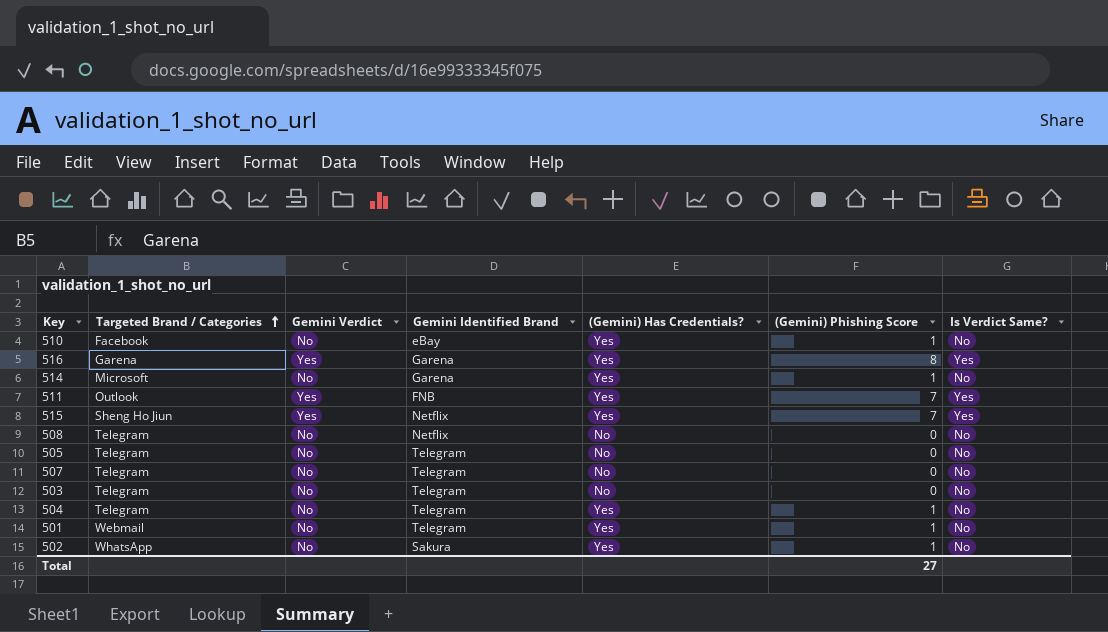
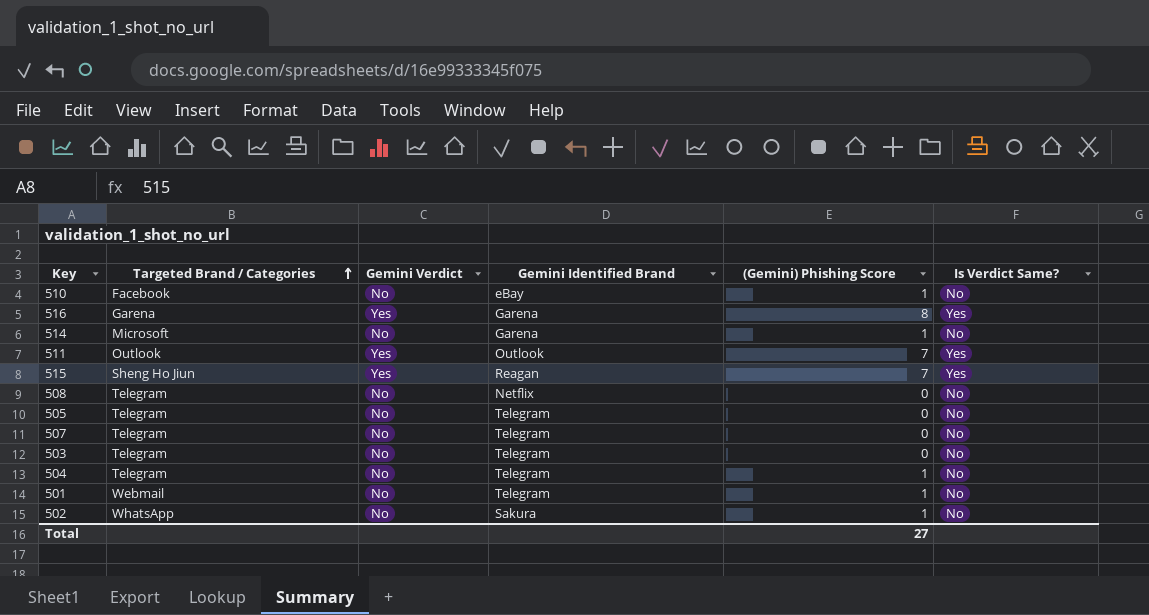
column (Gemini) Has Credentials? | position: 5 -> none
511 | Gemini Identified Brand: FNB -> Outlook
515 | Gemini Identified Brand: Netflix -> Reagan

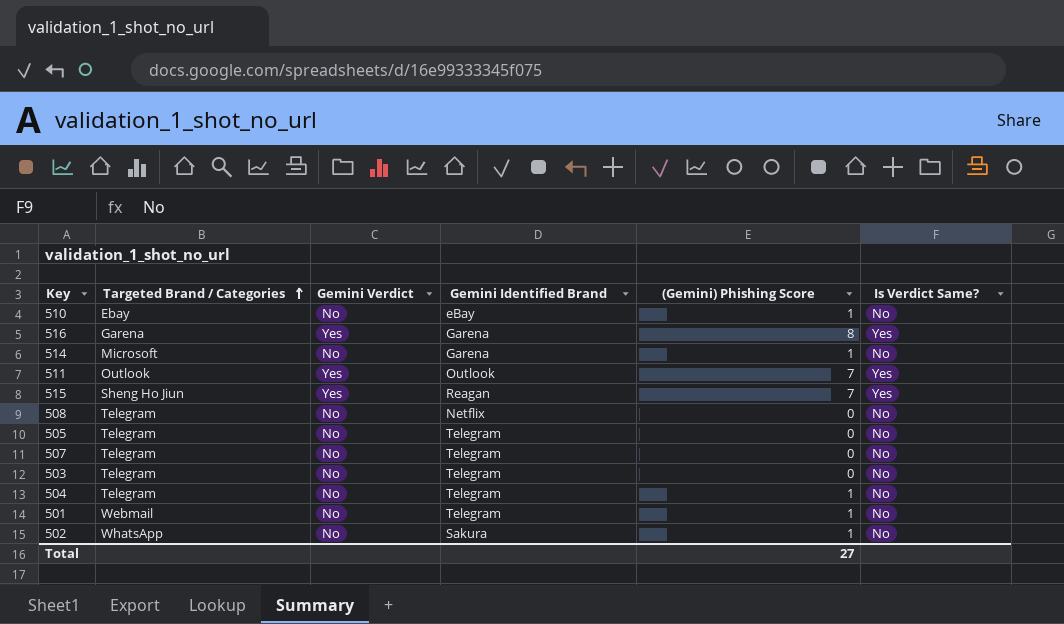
510 | Targeted Brand / Categories: Facebook -> Ebay

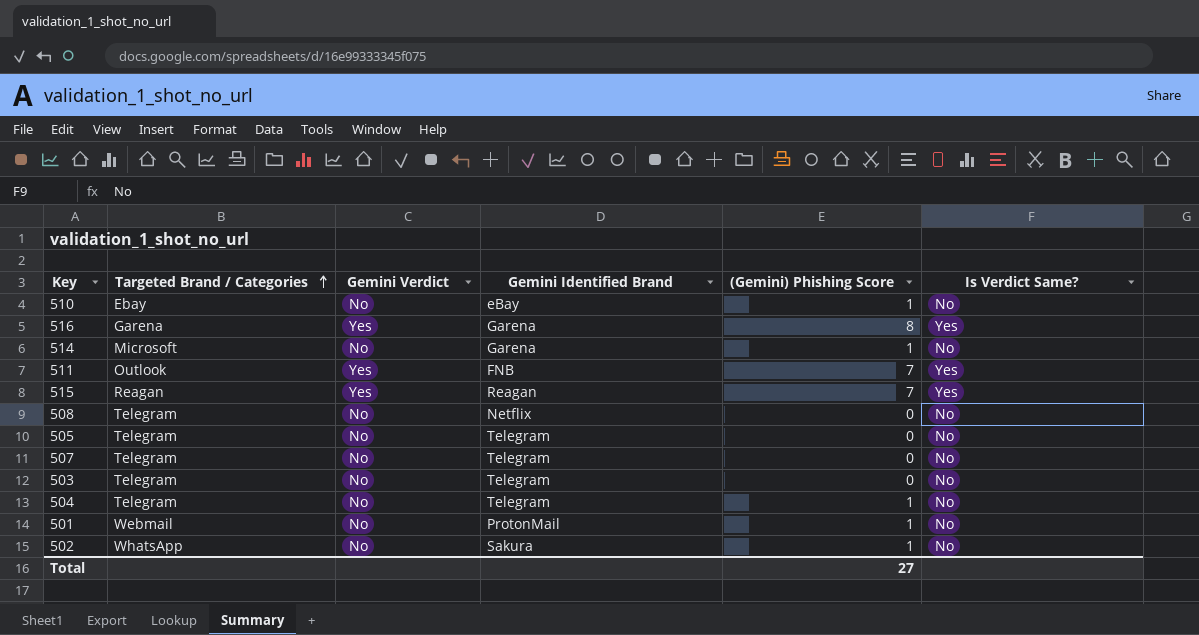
511 | Gemini Identified Brand: Outlook -> FNB
515 | Targeted Brand / Categories: Sheng Ho Jiun -> Reagan
501 | Gemini Identified Brand: Telegram -> ProtonMail

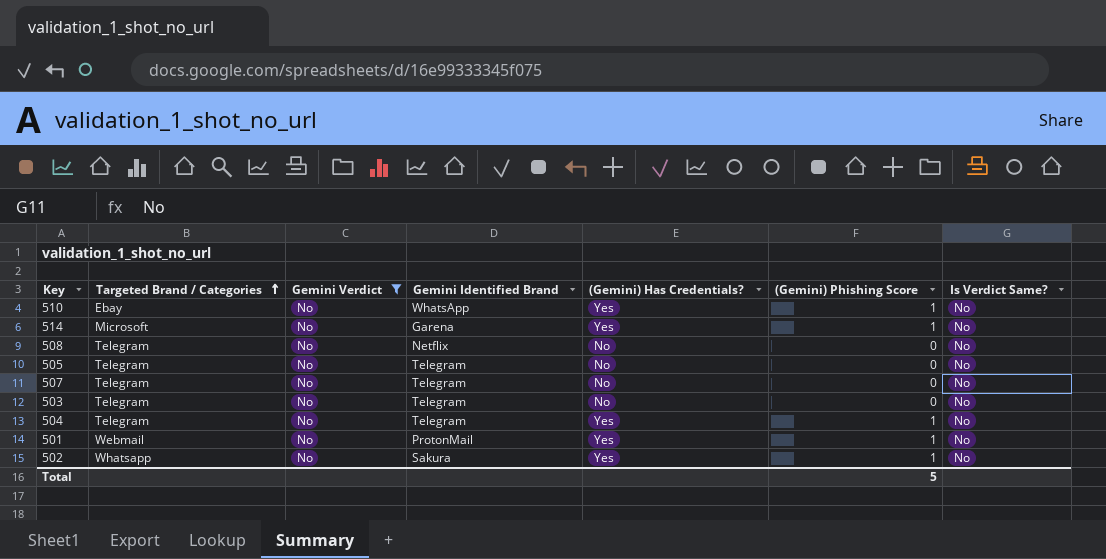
filter: none -> Gemini Verdict = No
column (Gemini) Has Credentials? | position: none -> 5
510 | Gemini Identified Brand: eBay -> WhatsApp
502 | Targeted Brand / Categories: WhatsApp -> Whatsapp
Total | (Gemini) Phishing Score: 27 -> 5

